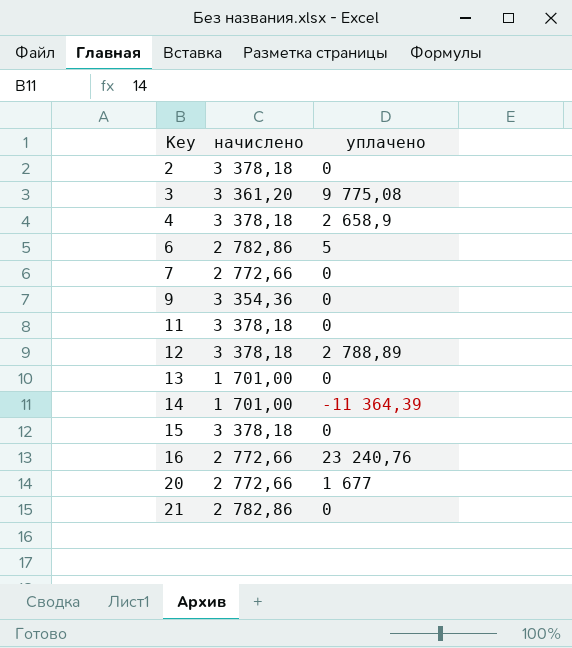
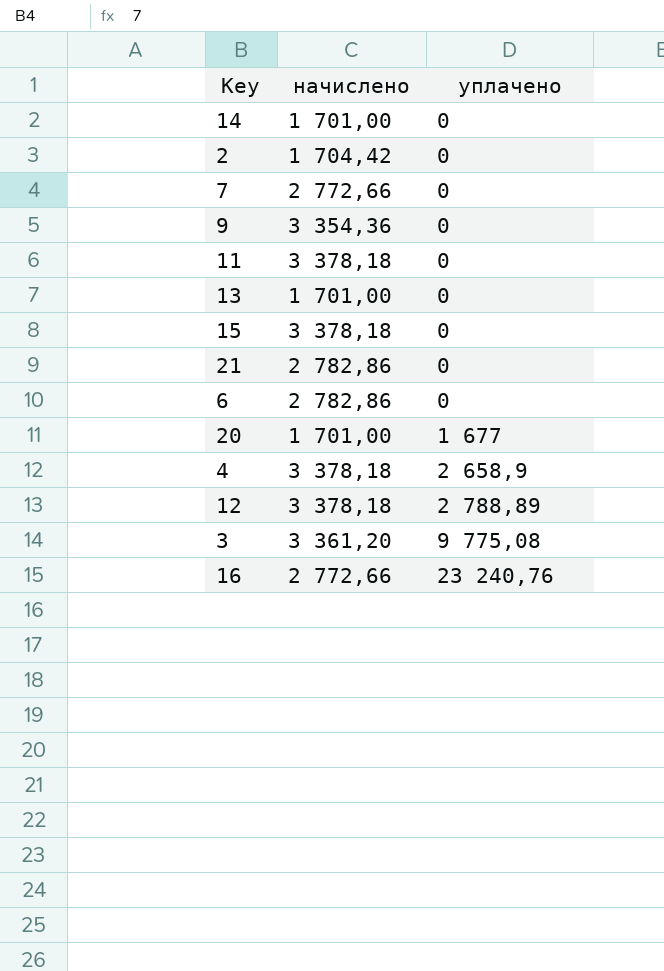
row order: Key ascending -> уплачено ascending
14 | уплачено: -11 364,39 -> 0
2 | начислено: 3 378,18 -> 1 704,42
6 | уплачено: 5 -> 0
20 | начислено: 2 772,66 -> 1 701,00

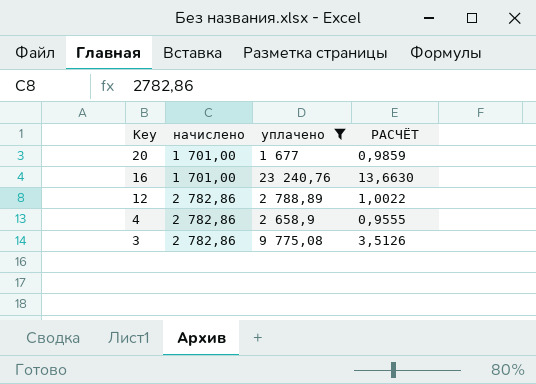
filter: none -> уплачено != 0
row order: уплачено ascending -> Key descending
column РАСЧЁТ | formula: none -> [уплачено] / [начислено]
16 | начислено: 2 772,66 -> 1 701,00
12 | начислено: 3 378,18 -> 2 782,86
4 | начислено: 3 378,18 -> 2 782,86
3 | начислено: 3 361,20 -> 2 782,86

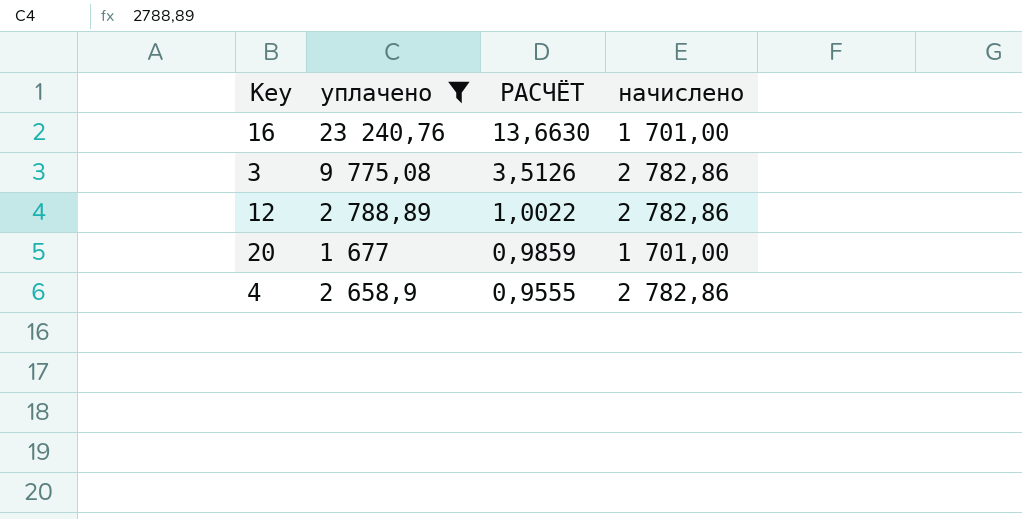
row order: Key descending -> РАСЧЁТ descending
column начислено | position: 2 -> 4

